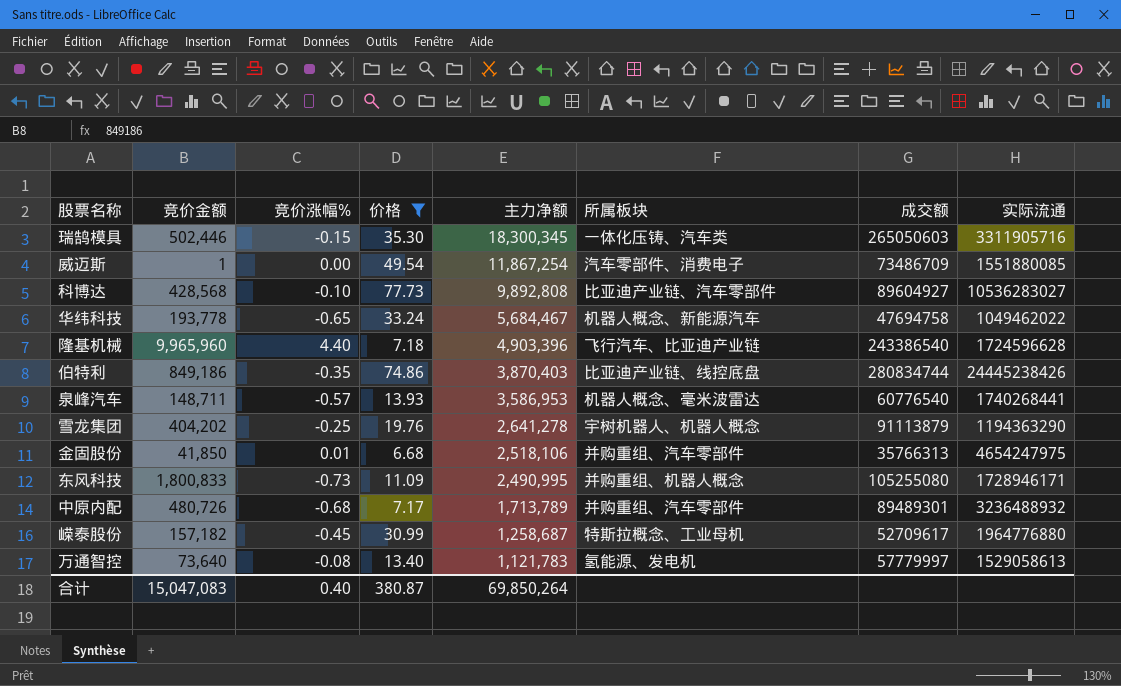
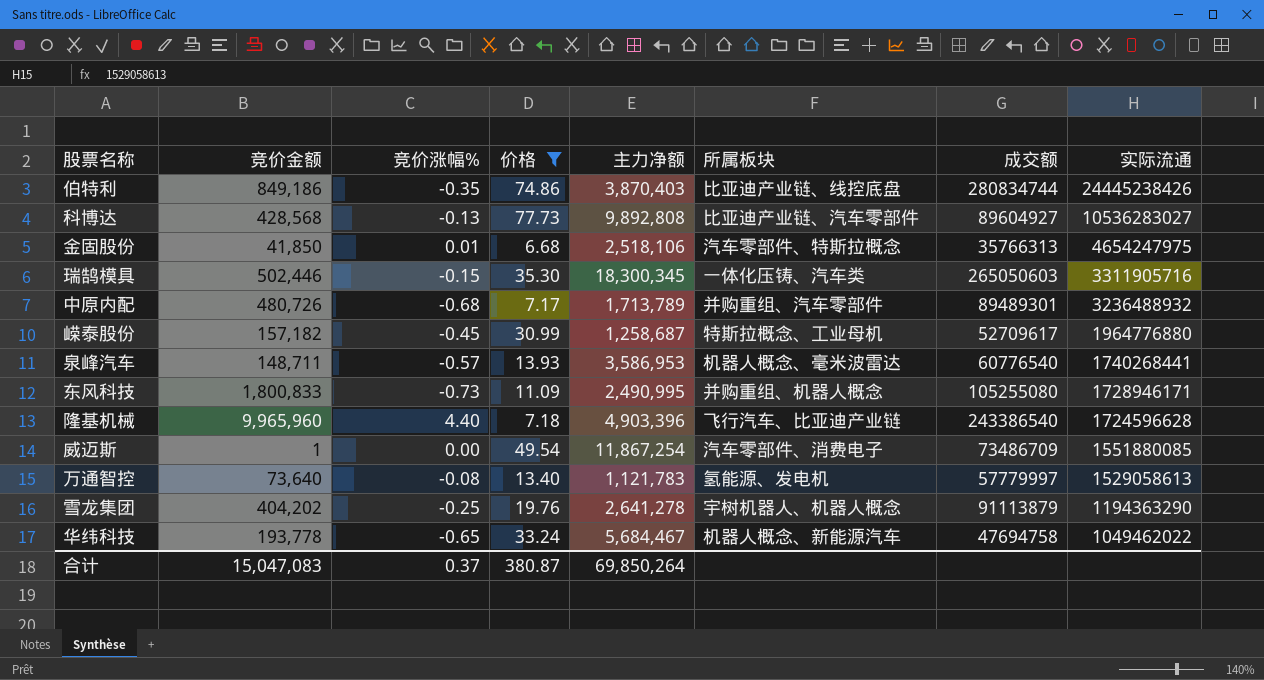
row order: 主力净额 descending -> 实际流通 descending
科博达 | 竞价涨幅%: -0.10 -> -0.13
金固股份 | 所属板块: 并购重组、汽车零部件 -> 汽车零部件、特斯拉概念
合计 | 竞价涨幅%: 0.40 -> 0.37

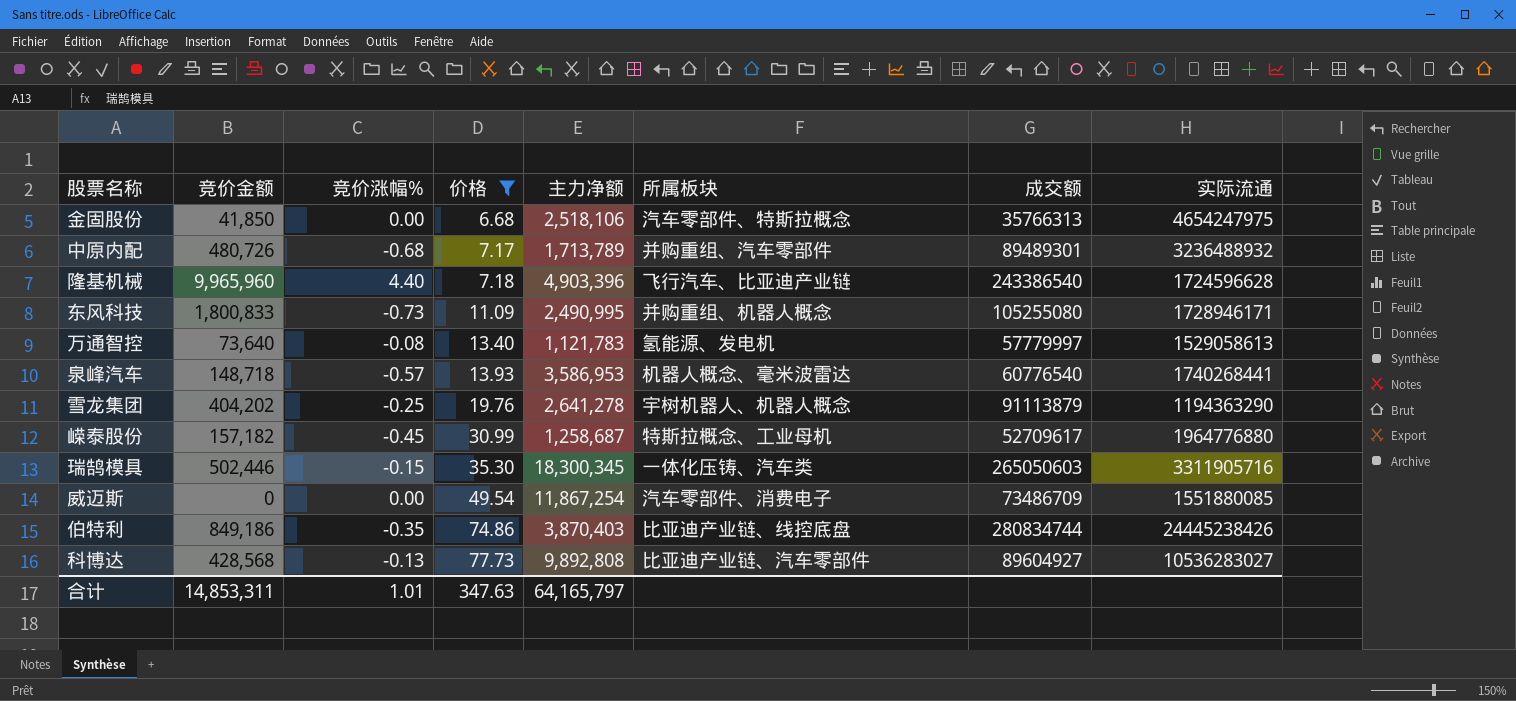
row order: 实际流通 descending -> 价格 ascending
row 华纬科技: 193,778 | -0.65 | 33.24 | 5,684,467 | 机器人概念、新能源汽车 | 47694758 | 1049462022 -> none
金固股份 | 竞价涨幅%: 0.01 -> 0.00
泉峰汽车 | 竞价金额: 148,711 -> 148,718
威迈斯 | 竞价金额: 1 -> 0
合计 | 竞价金额: 15,047,083 -> 14,853,311
合计 | 竞价涨幅%: 0.37 -> 1.01
合计 | 价格: 380.87 -> 347.63
合计 | 主力净额: 69,850,264 -> 64,165,797

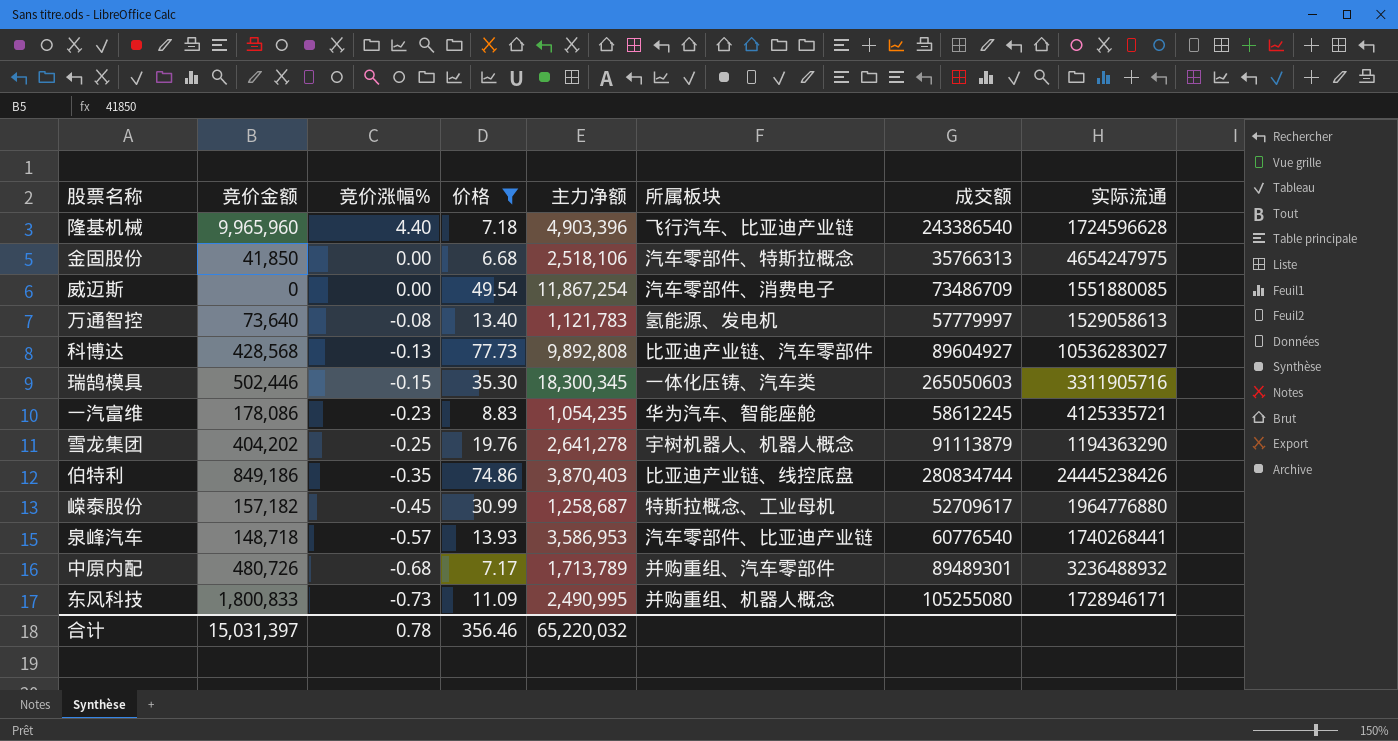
row order: 价格 ascending -> 竞价涨幅% descending
row 一汽富维: none -> 178,086 | -0.23 | 8.83 | 1,054,235 | 华为汽车、智能座舱 | 58612245 | 4125335721
泉峰汽车 | 所属板块: 机器人概念、毫米波雷达 -> 汽车零部件、比亚迪产业链
合计 | 竞价金额: 14,853,311 -> 15,031,397
合计 | 竞价涨幅%: 1.01 -> 0.78
合计 | 价格: 347.63 -> 356.46
合计 | 主力净额: 64,165,797 -> 65,220,032

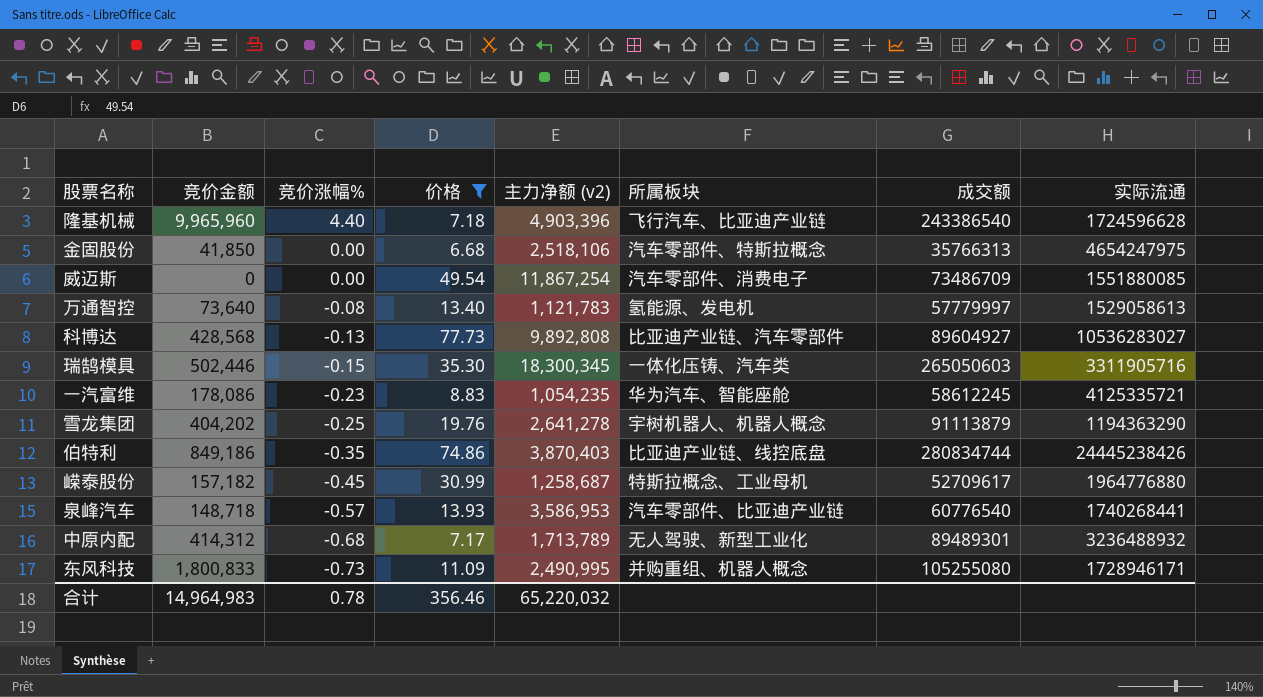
column name: 主力净额 -> 主力净额 (v2)
中原内配 | 竞价金额: 480,726 -> 414,312
中原内配 | 所属板块: 并购重组、汽车零部件 -> 无人驾驶、新型工业化
合计 | 竞价金额: 15,031,397 -> 14,964,983

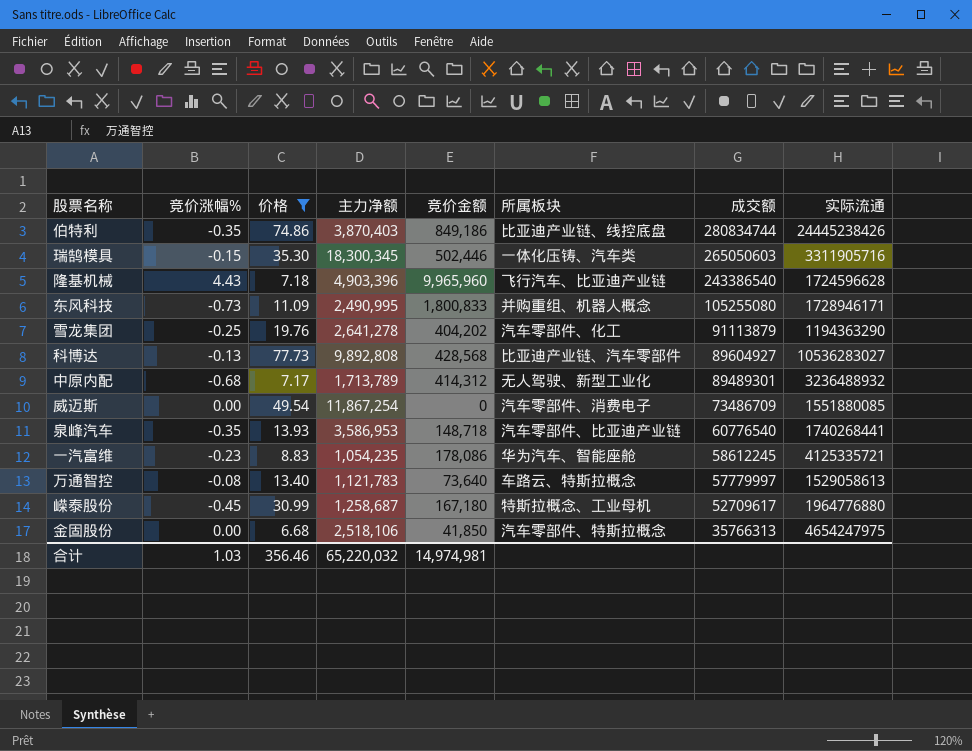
row order: 竞价涨幅% descending -> 成交额 descending
column name: 主力净额 (v2) -> 主力净额
column 竞价金额 | position: 2 -> 5
隆基机械 | 竞价涨幅%: 4.40 -> 4.43
雪龙集团 | 所属板块: 宇树机器人、机器人概念 -> 汽车零部件、化工
泉峰汽车 | 竞价涨幅%: -0.57 -> -0.35
万通智控 | 所属板块: 氢能源、发电机 -> 车路云、特斯拉概念
嵘泰股份 | 竞价金额: 157,182 -> 167,180
合计 | 竞价涨幅%: 0.78 -> 1.03
合计 | 竞价金额: 14,964,983 -> 14,974,981

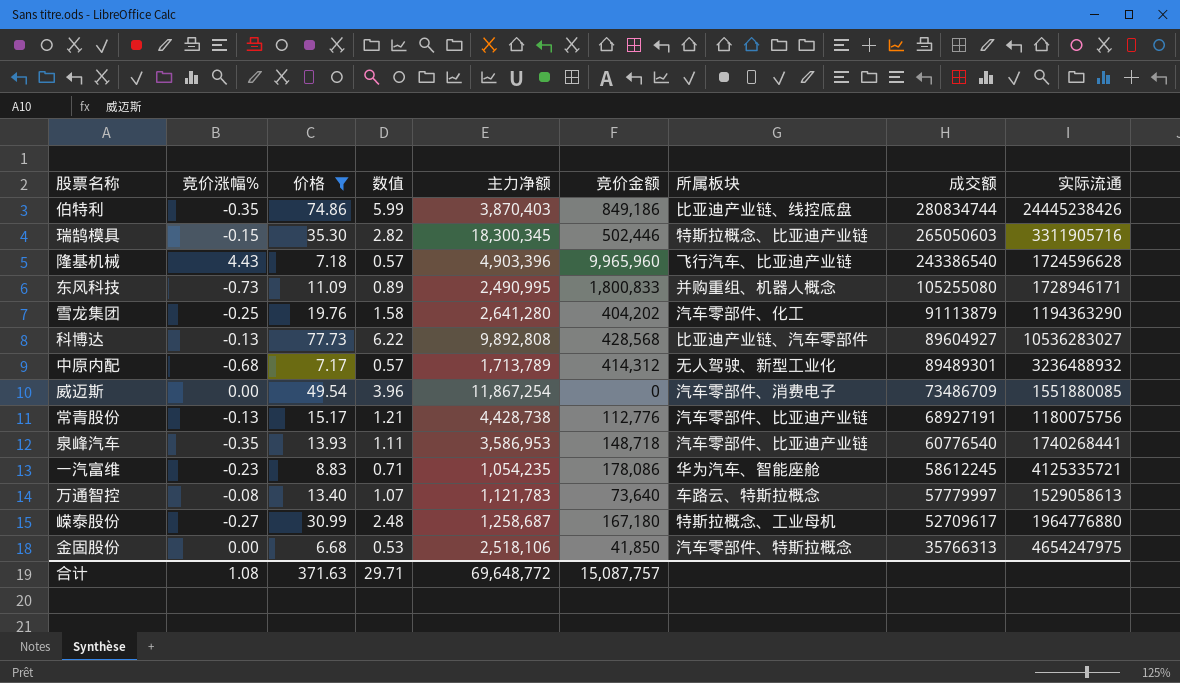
column 数值 | formula: none -> [价格] * 0.08
瑞鹄模具 | 所属板块: 一体化压铸、汽车类 -> 特斯拉概念、比亚迪产业链
雪龙集团 | 主力净额: 2,641,278 -> 2,641,280
row 常青股份: none -> -0.13 | 15.17 | 1.21 | 4,428,738 | 112,776 | 汽车零部件、比亚迪产业链 | 68927191 | 1180075756
嵘泰股份 | 竞价涨幅%: -0.45 -> -0.27
合计 | 竞价涨幅%: 1.03 -> 1.08
合计 | 价格: 356.46 -> 371.63
合计 | 主力净额: 65,220,032 -> 69,648,772
合计 | 竞价金额: 14,974,981 -> 15,087,757

